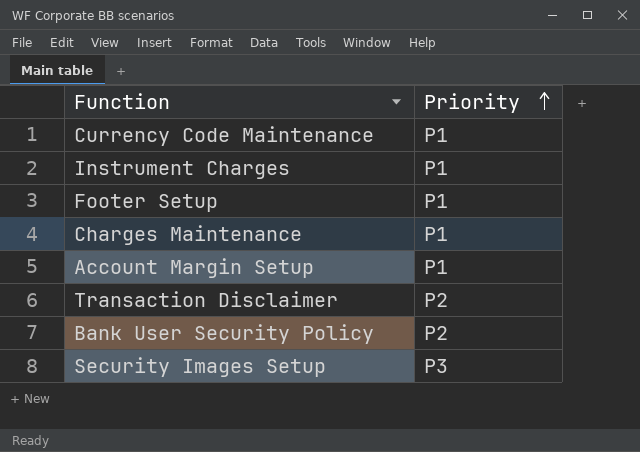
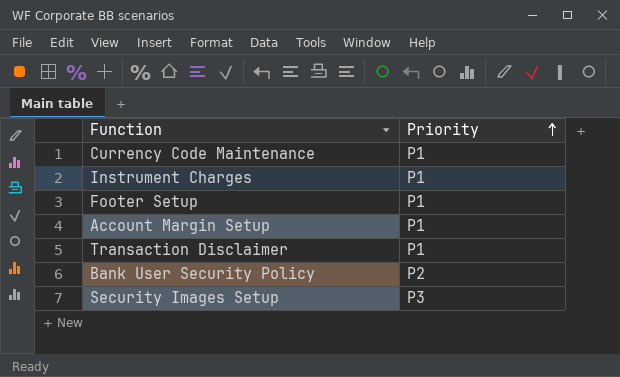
row Charges Maintenance: P1 -> none
Transaction Disclaimer | Priority: P2 -> P1

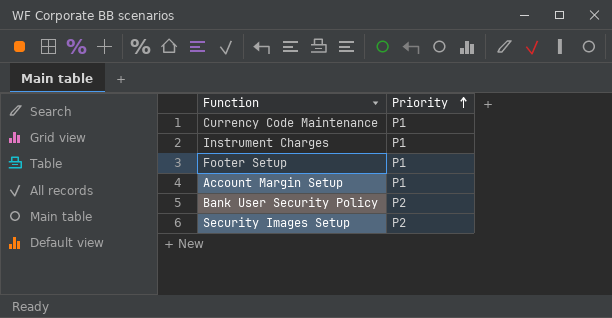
row Transaction Disclaimer: P1 -> none
Security Images Setup | Priority: P3 -> P2

